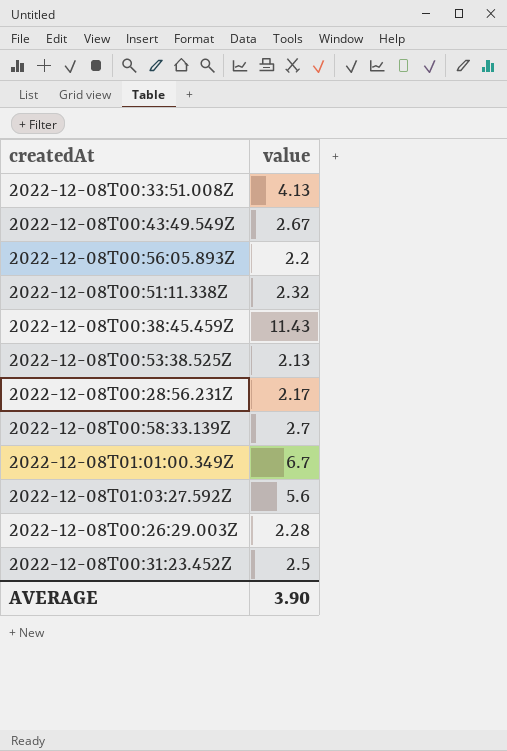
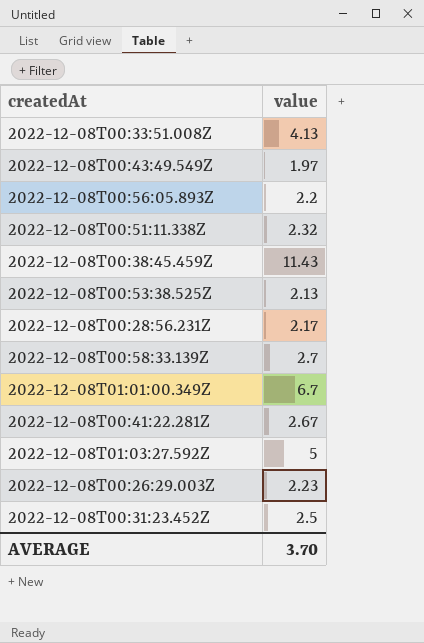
2022-12-08T00:43:49.549Z | value: 2.67 -> 1.97
row 2022-12-08T00:41:22.281Z: none -> 2.67
2022-12-08T01:03:27.592Z | value: 5.6 -> 5
2022-12-08T00:26:29.003Z | value: 2.28 -> 2.23
AVERAGE | value: 3.90 -> 3.70

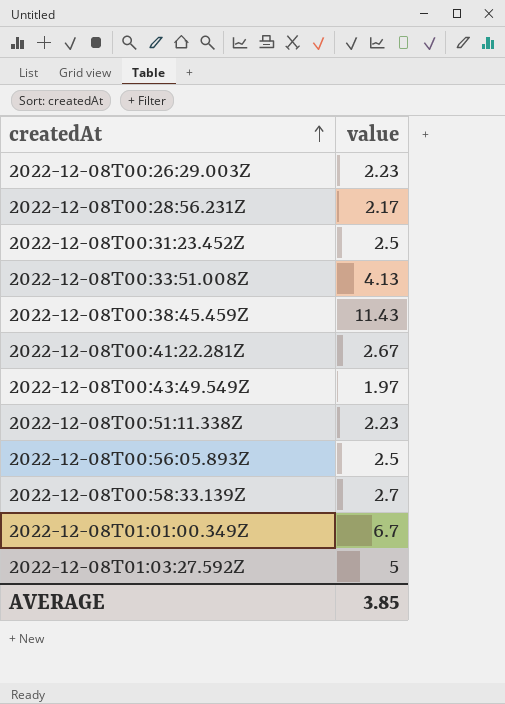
row order: none -> createdAt ascending
row 2022-12-08T00:53:38.525Z: 2.13 -> none
2022-12-08T00:51:11.338Z | value: 2.32 -> 2.23
2022-12-08T00:56:05.893Z | value: 2.2 -> 2.5
AVERAGE | value: 3.70 -> 3.85

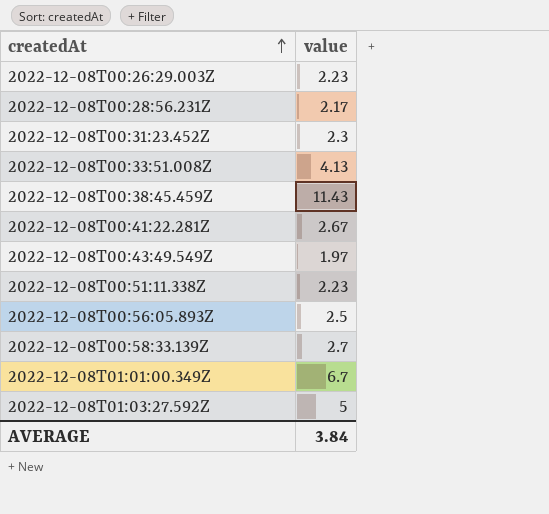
2022-12-08T00:31:23.452Z | value: 2.5 -> 2.3
AVERAGE | value: 3.85 -> 3.84

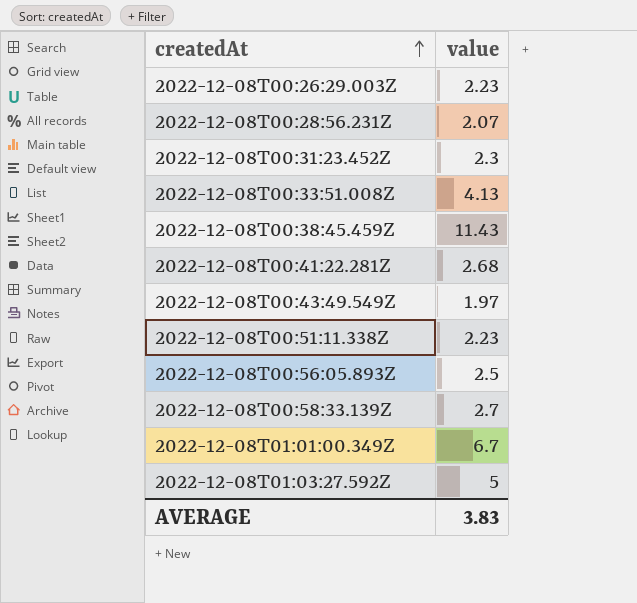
2022-12-08T00:28:56.231Z | value: 2.17 -> 2.07
2022-12-08T00:41:22.281Z | value: 2.67 -> 2.68
AVERAGE | value: 3.84 -> 3.83

